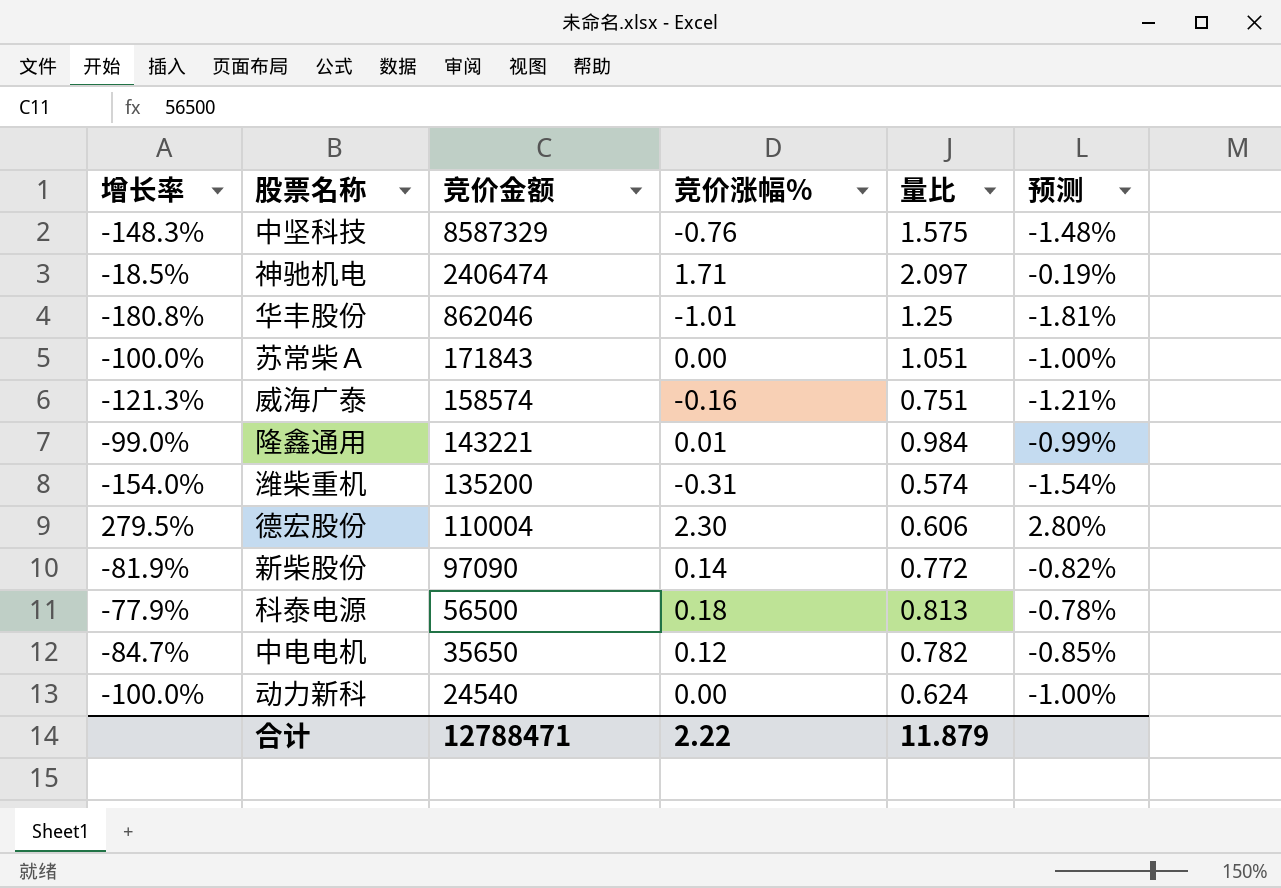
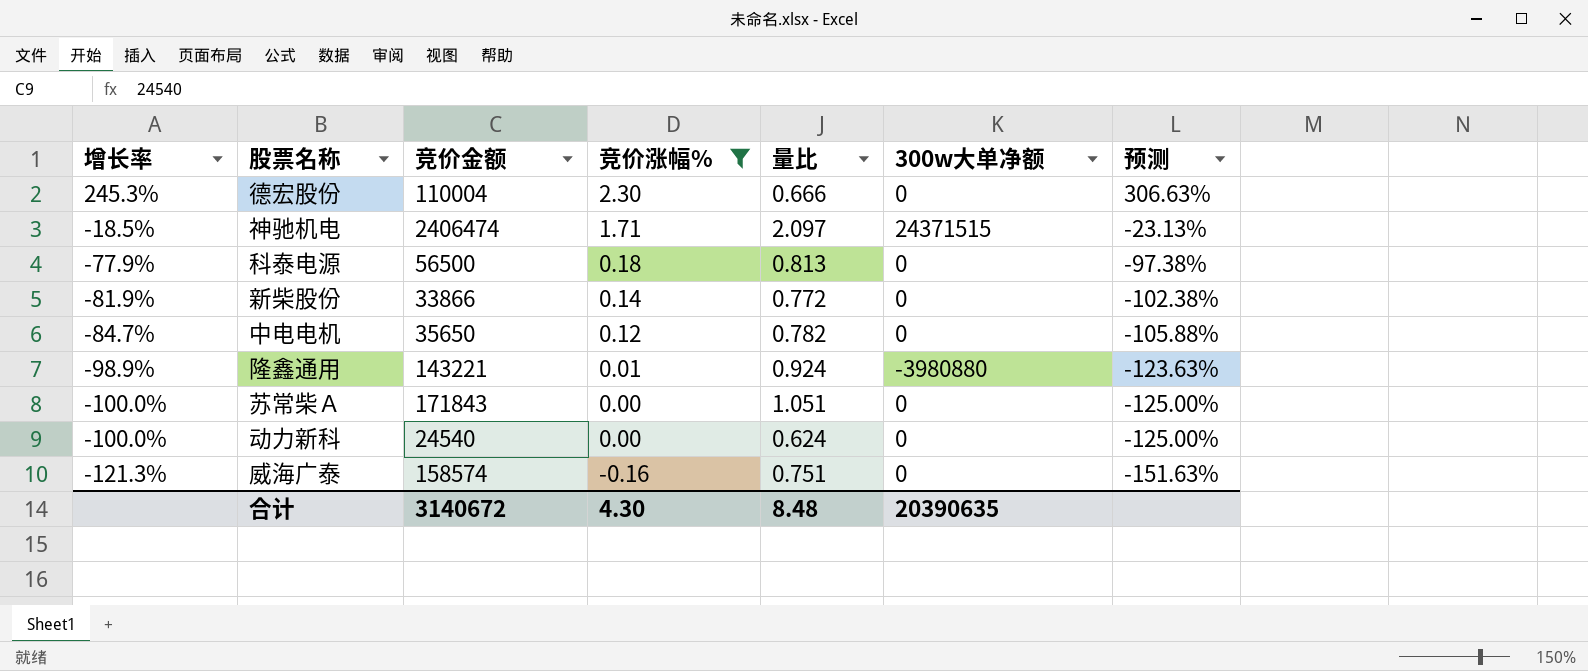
filter: none -> 竞价涨幅% >= -0.16
row order: 竞价金额 descending -> 增长率 descending
column 300w大单净额 | position: none -> 6
column 预测 | formula: [增长率] * 0.01 -> [增长率] * 1.25
德宏股份 | 增长率: 279.5% -> 245.3%
德宏股份 | 量比: 0.606 -> 0.666
新柴股份 | 竞价金额: 97090 -> 33866
隆鑫通用 | 增长率: -99.0% -> -98.9%
隆鑫通用 | 量比: 0.984 -> 0.924
合计 | 竞价金额: 12788471 -> 3140672
合计 | 竞价涨幅%: 2.22 -> 4.30
合计 | 量比: 11.879 -> 8.48

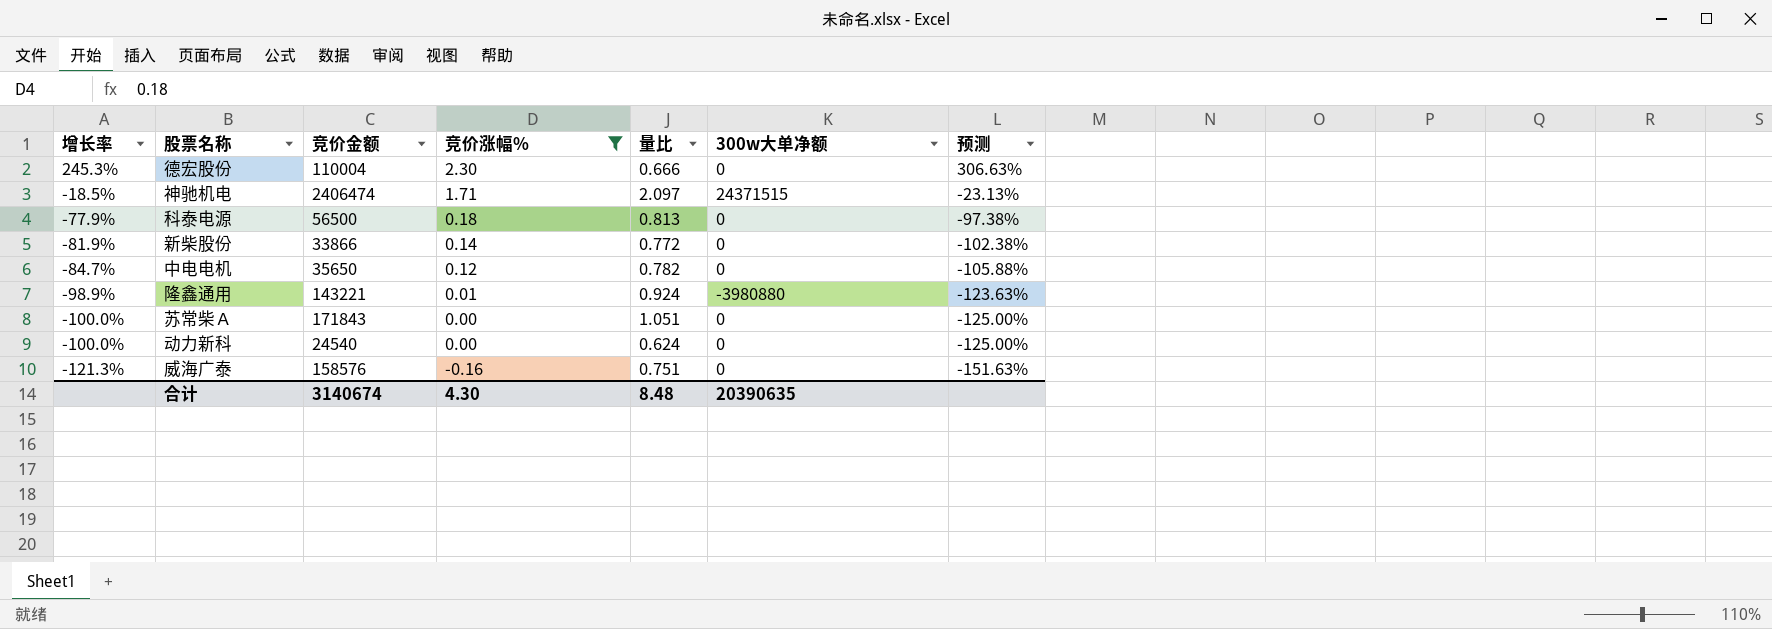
威海广泰 | 竞价金额: 158574 -> 158576
合计 | 竞价金额: 3140672 -> 3140674

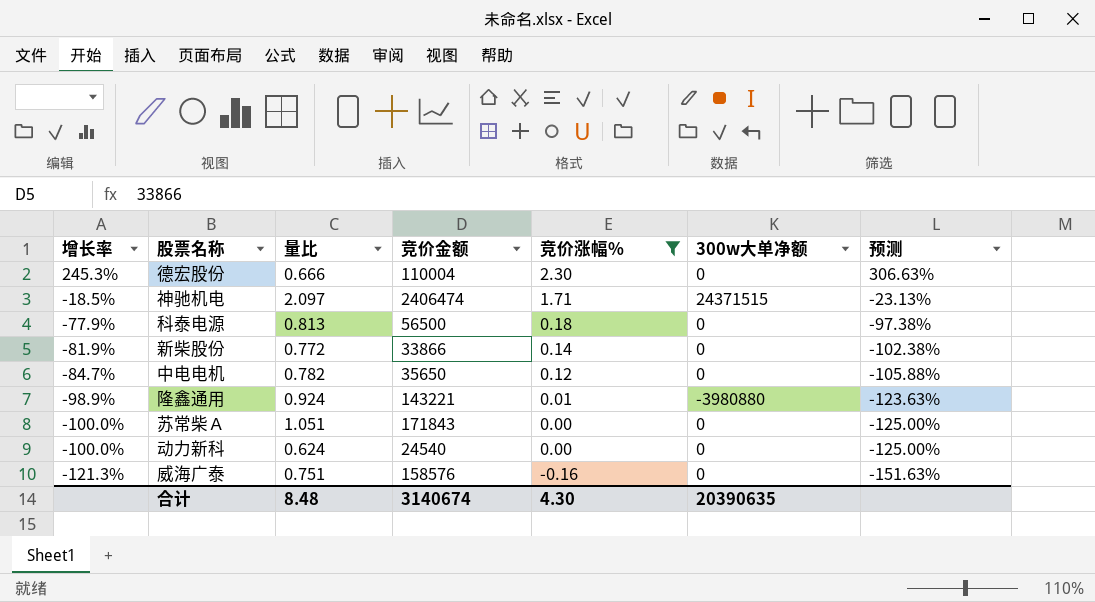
column 量比 | position: 5 -> 3

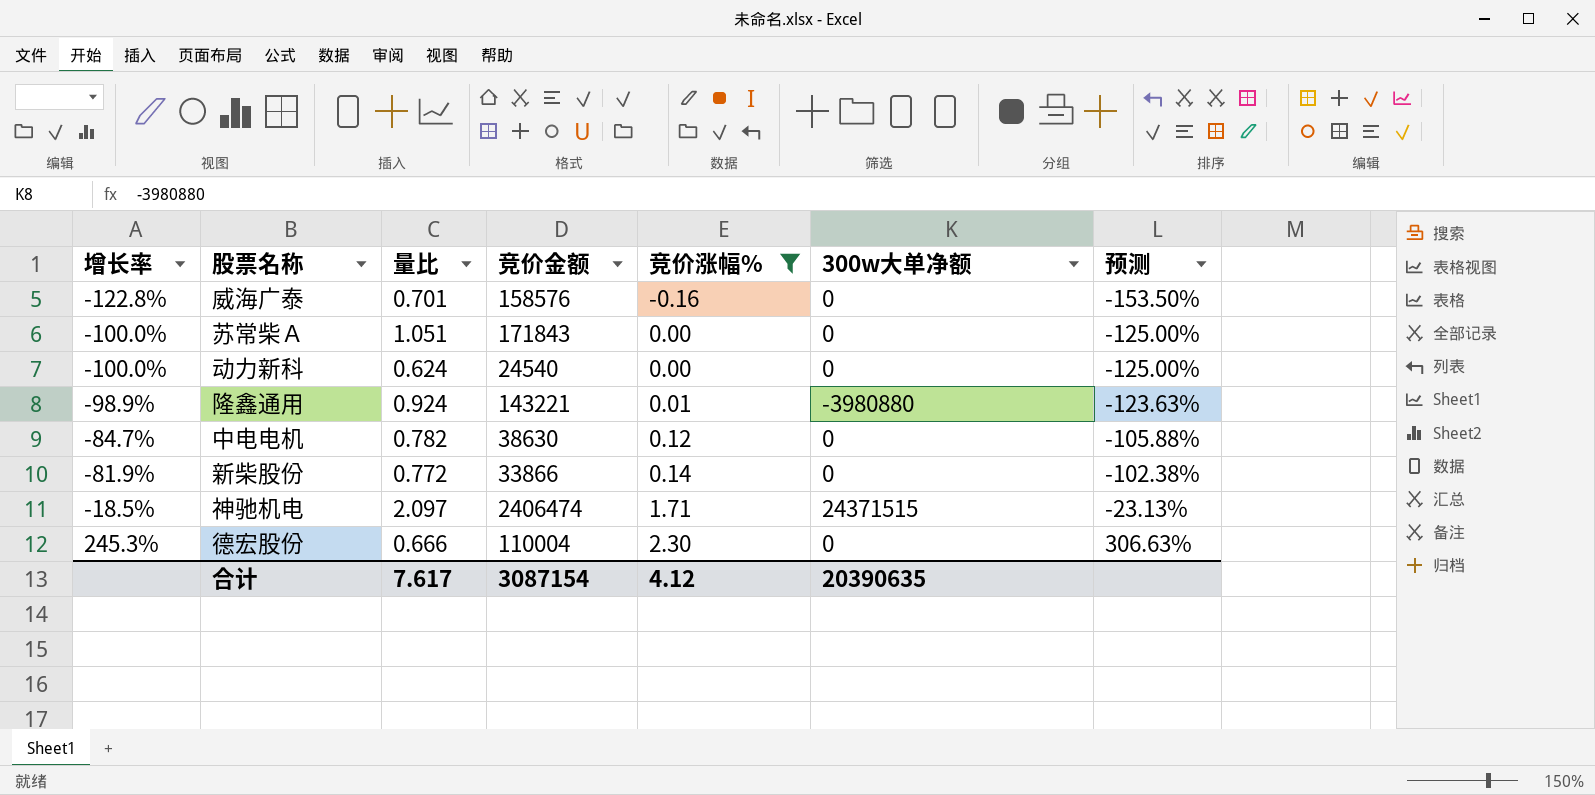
row order: 增长率 descending -> 增长率 ascending
row 科泰电源: -77.9% | 0.813 | 56500 | 0.18 | 0 | -97.38% -> none
威海广泰 | 增长率: -121.3% -> -122.8%
威海广泰 | 量比: 0.751 -> 0.701
威海广泰 | 预测: -151.63% -> -153.50%
中电电机 | 竞价金额: 35650 -> 38630
合计 | 量比: 8.48 -> 7.617
合计 | 竞价金额: 3140674 -> 3087154
合计 | 竞价涨幅%: 4.30 -> 4.12

